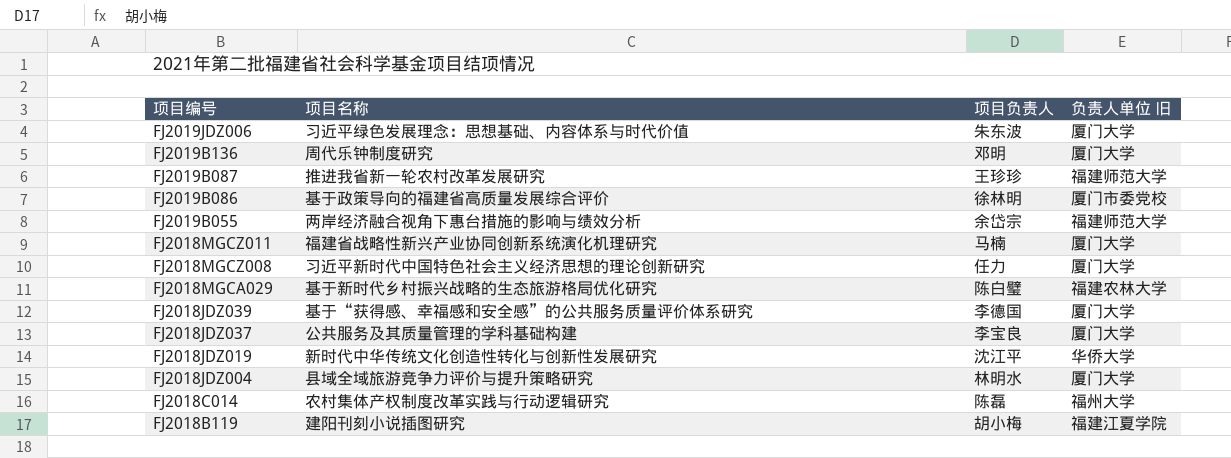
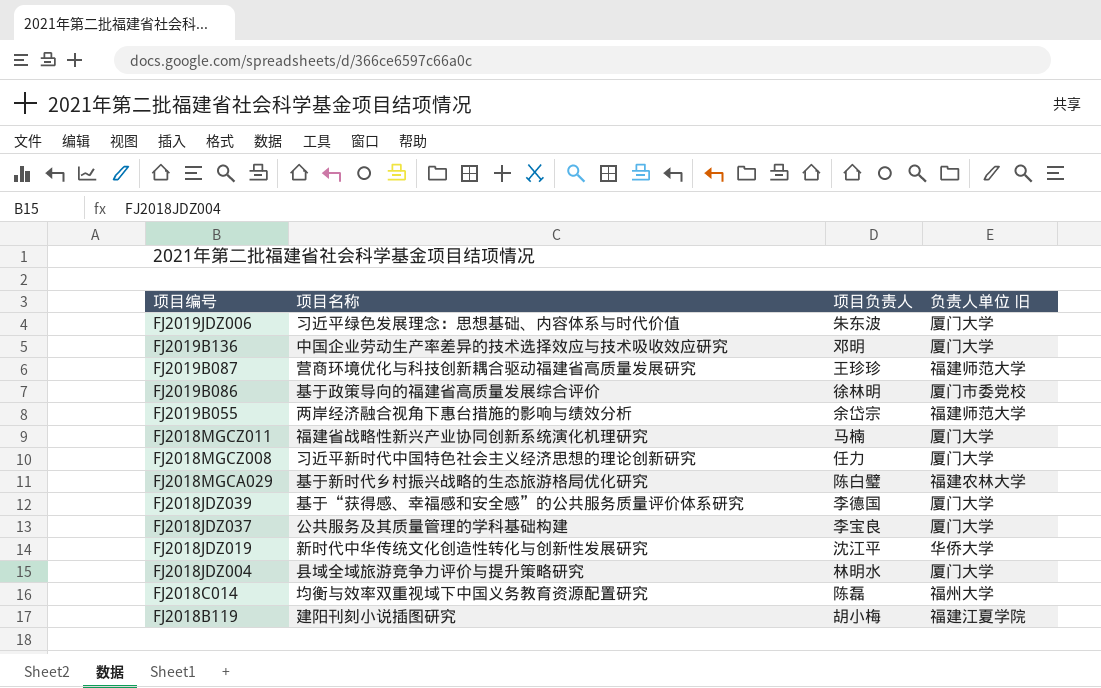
FJ2019B136 | 项目名称: 周代乐钟制度研究 -> 中国企业劳动生产率差异的技术选择效应与技术吸收效应研究
FJ2019B087 | 项目名称: 推进我省新一轮农村改革发展研究 -> 营商环境优化与科技创新耦合驱动福建省高质量发展研究
FJ2018C014 | 项目名称: 农村集体产权制度改革实践与行动逻辑研究 -> 均衡与效率双重视域下中国义务教育资源配置研究

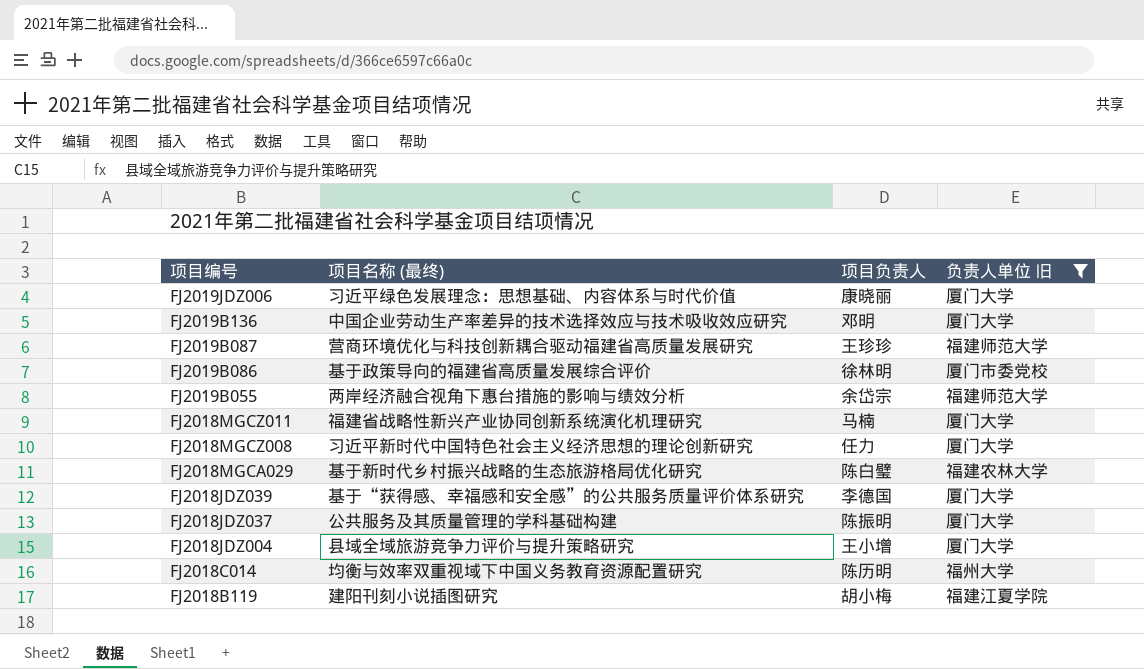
filter: none -> 负责人单位 旧 != 华侨大学
column name: 项目名称 -> 项目名称 (最终)
FJ2019JDZ006 | 项目负责人: 朱东波 -> 康晓丽
FJ2018JDZ037 | 项目负责人: 李宝良 -> 陈振明
FJ2018JDZ004 | 项目负责人: 林明水 -> 王小增
FJ2018C014 | 项目负责人: 陈磊 -> 陈历明

